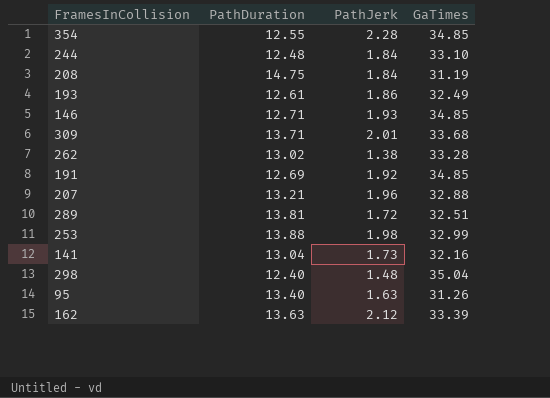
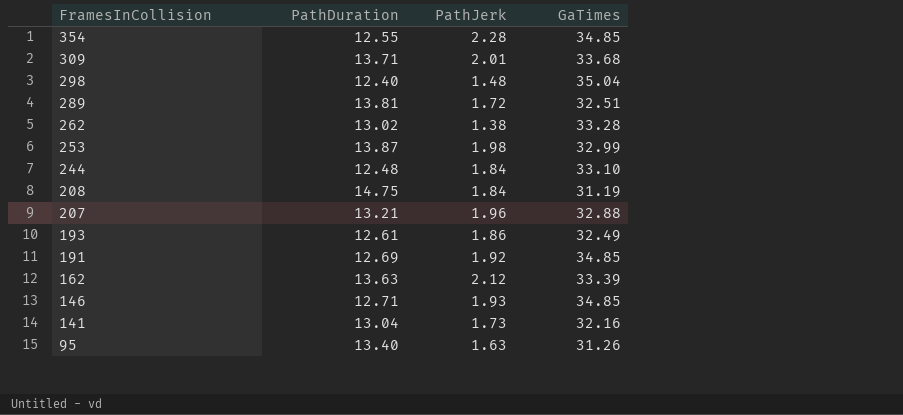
row order: none -> FramesInCollision descending
253 | PathDuration: 13.88 -> 13.87

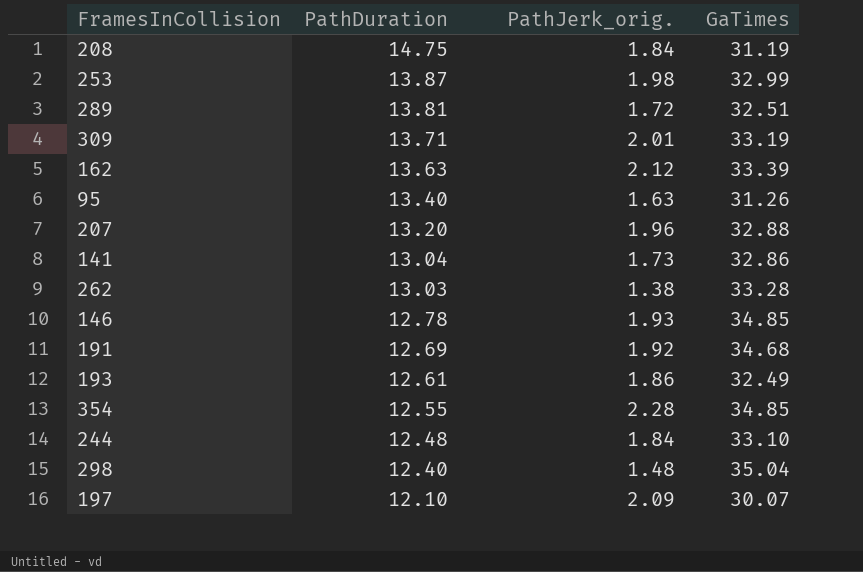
row order: FramesInCollision descending -> PathDuration descending
column name: PathJerk -> PathJerk_orig.
309 | GaTimes: 33.68 -> 33.19
207 | PathDuration: 13.21 -> 13.20
141 | GaTimes: 32.16 -> 32.86
262 | PathDuration: 13.02 -> 13.03
146 | PathDuration: 12.71 -> 12.78
191 | GaTimes: 34.85 -> 34.68
row 197: none -> 12.10 | 2.09 | 30.07

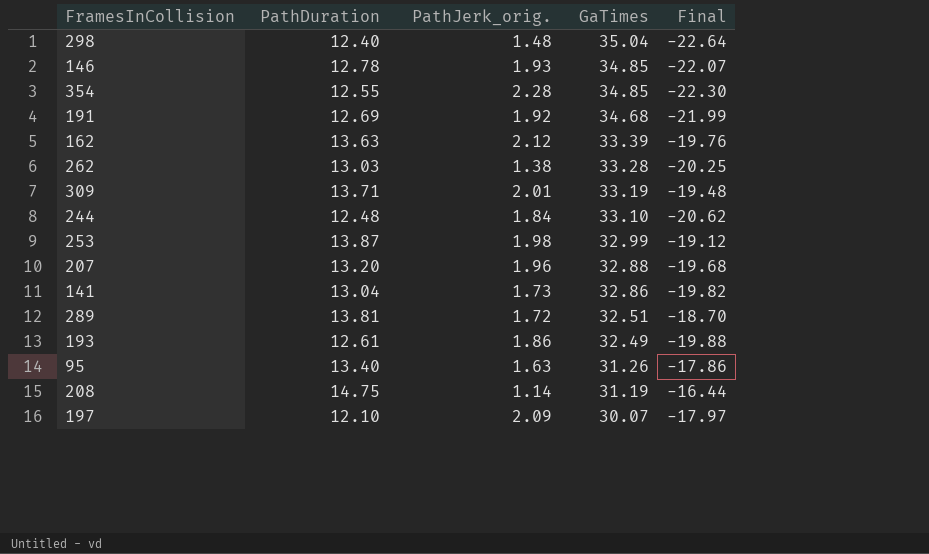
row order: PathDuration descending -> GaTimes descending
column Final | formula: none -> [PathDuration] - [GaTimes]
208 | PathJerk_orig.: 1.84 -> 1.14

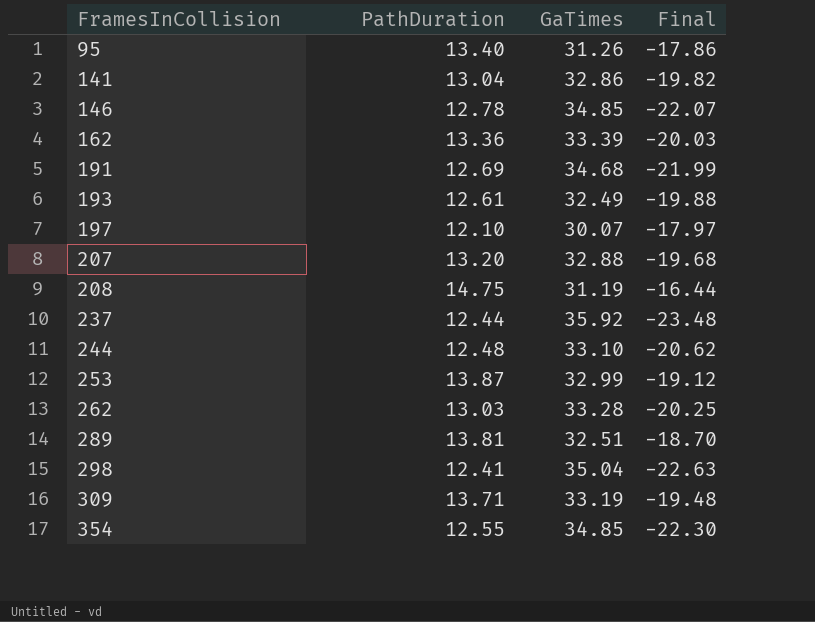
row order: GaTimes descending -> FramesInCollision ascending
column PathJerk_orig. | position: 3 -> none
162 | PathDuration: 13.63 -> 13.36
162 | Final: -19.76 -> -20.03
row 237: none -> 12.44 | 35.92 | -23.48
298 | PathDuration: 12.40 -> 12.41
298 | Final: -22.64 -> -22.63

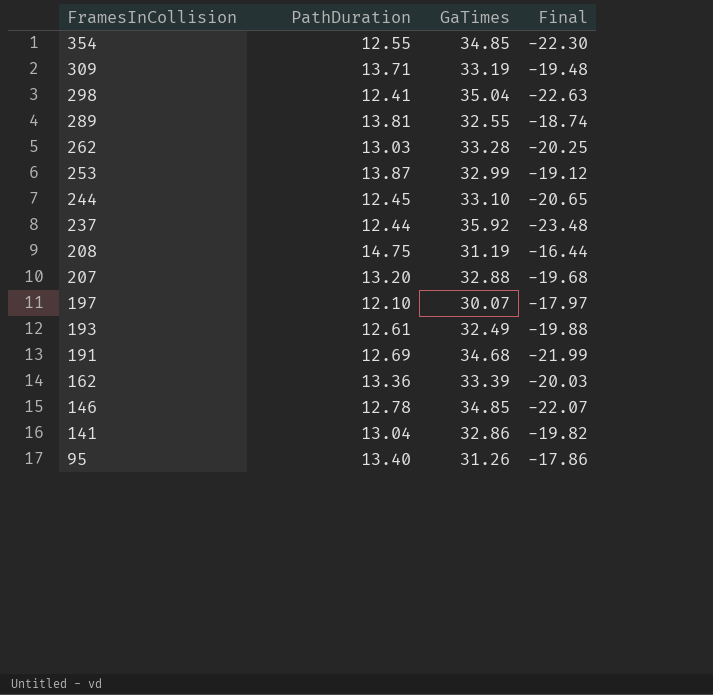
row order: FramesInCollision ascending -> FramesInCollision descending
289 | GaTimes: 32.51 -> 32.55
289 | Final: -18.70 -> -18.74
244 | PathDuration: 12.48 -> 12.45
244 | Final: -20.62 -> -20.65

